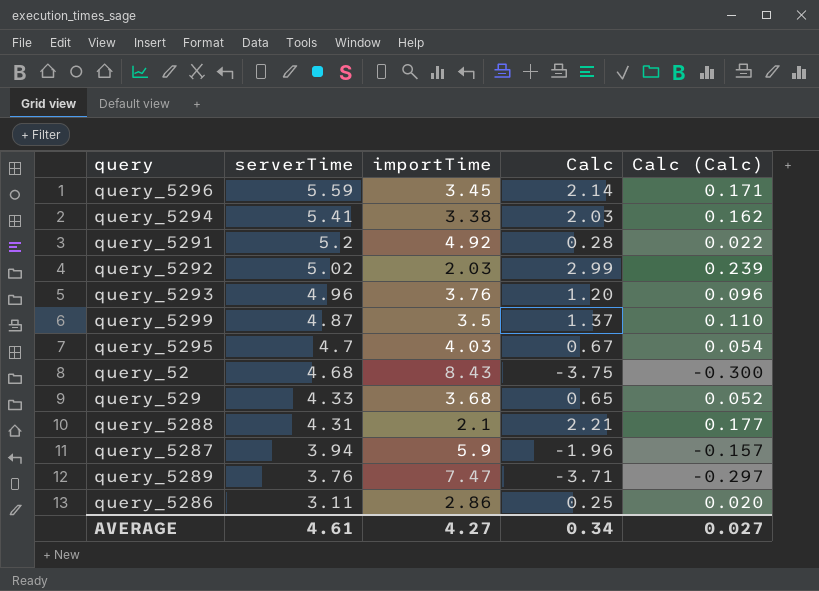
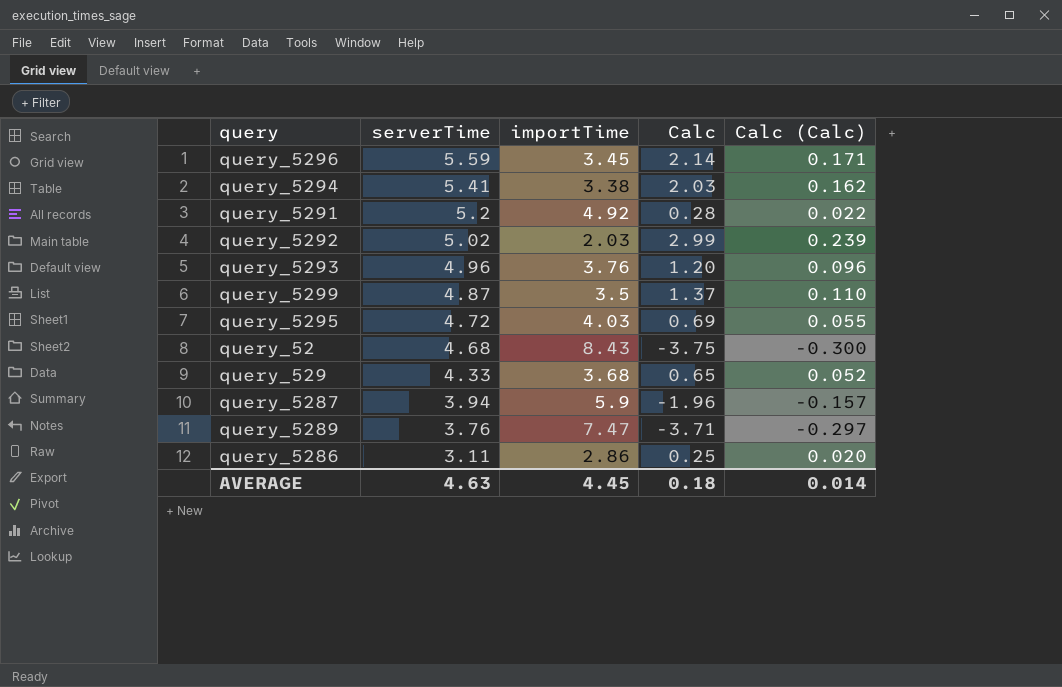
row query_5288: 4.31 | 2.1 | 2.21 | 0.177 -> none
query_5295 | serverTime: 4.7 -> 4.72
query_5295 | Calc: 0.67 -> 0.69
query_5295 | Calc (Calc): 0.054 -> 0.055
AVERAGE | serverTime: 4.61 -> 4.63
AVERAGE | importTime: 4.27 -> 4.45
AVERAGE | Calc: 0.34 -> 0.18
AVERAGE | Calc (Calc): 0.027 -> 0.014

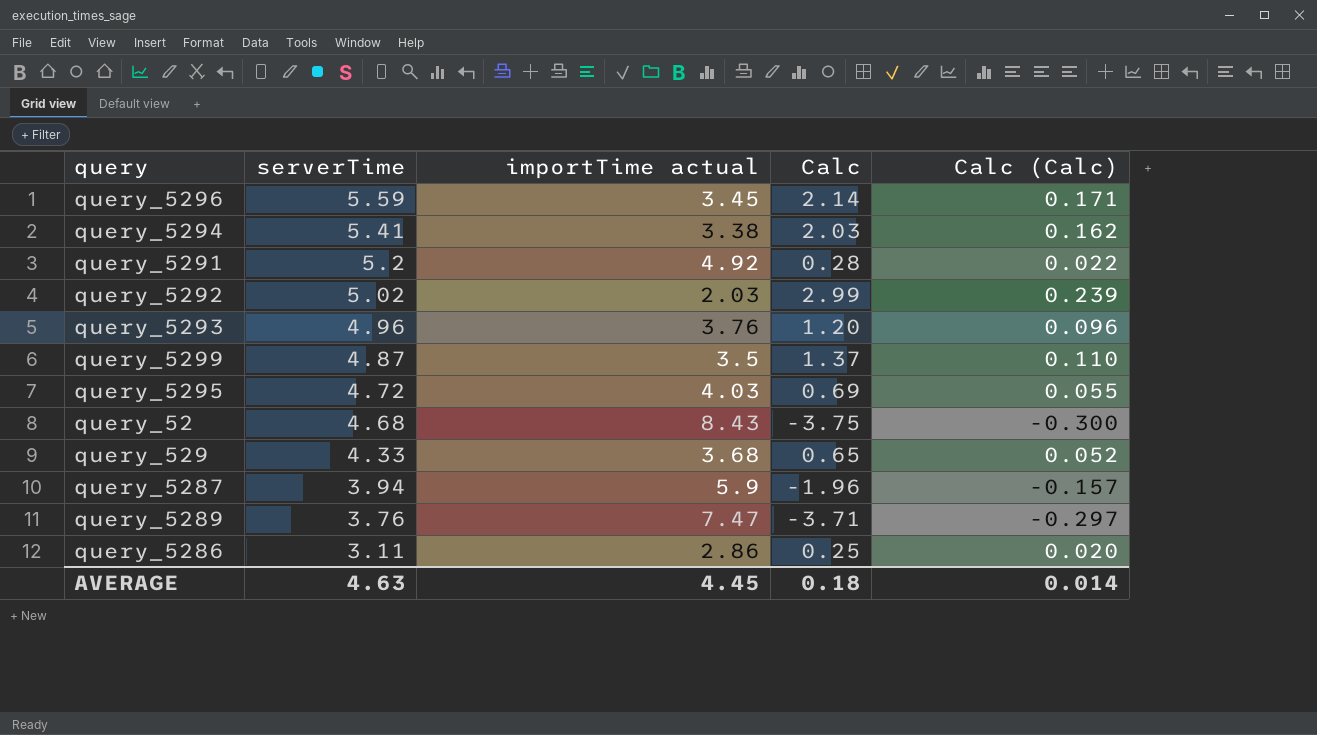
column name: importTime -> importTime actual

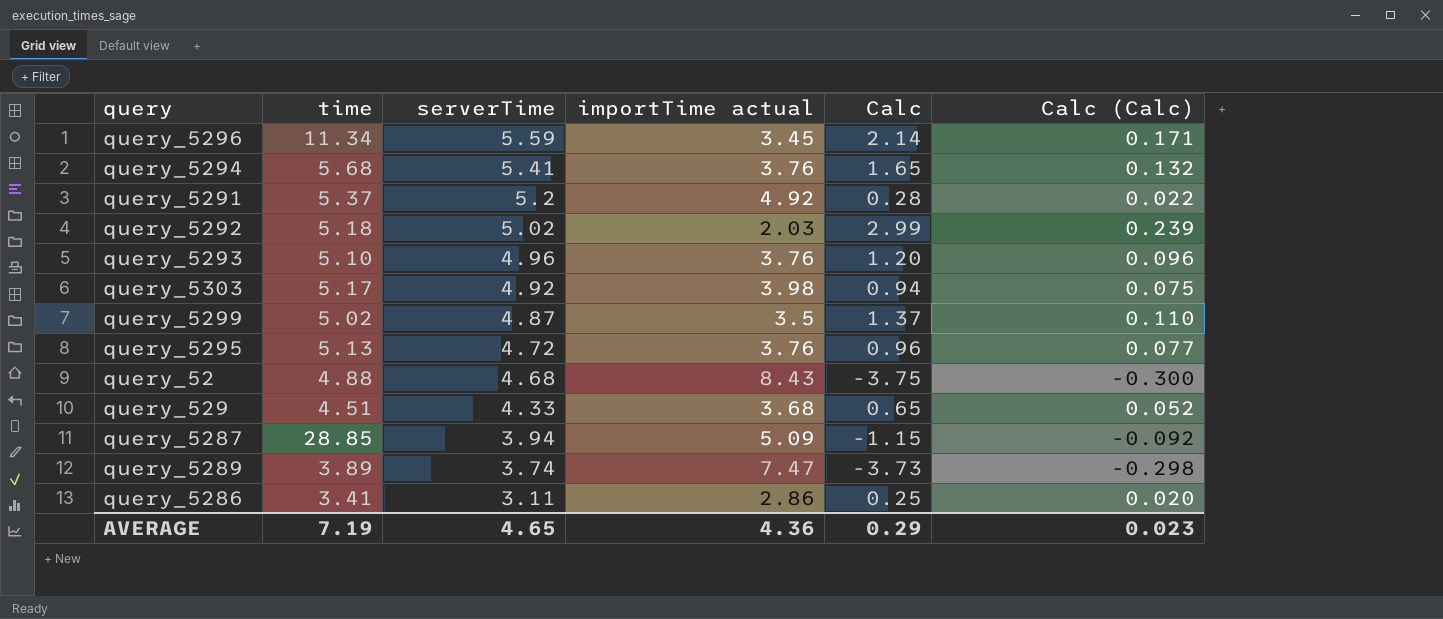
column time | position: none -> 2
query_5294 | importTime actual: 3.38 -> 3.76
query_5294 | Calc: 2.03 -> 1.65
query_5294 | Calc (Calc): 0.162 -> 0.132
row query_5303: none -> 5.17 | 4.92 | 3.98 | 0.94 | 0.075
query_5295 | importTime actual: 4.03 -> 3.76
query_5295 | Calc: 0.69 -> 0.96
query_5295 | Calc (Calc): 0.055 -> 0.077
query_5287 | importTime actual: 5.9 -> 5.09
query_5287 | Calc: -1.96 -> -1.15
query_5287 | Calc (Calc): -0.157 -> -0.092
query_5289 | serverTime: 3.76 -> 3.74
query_5289 | Calc: -3.71 -> -3.73
query_5289 | Calc (Calc): -0.297 -> -0.298
AVERAGE | serverTime: 4.63 -> 4.65
AVERAGE | importTime actual: 4.45 -> 4.36
AVERAGE | Calc: 0.18 -> 0.29
AVERAGE | Calc (Calc): 0.014 -> 0.023

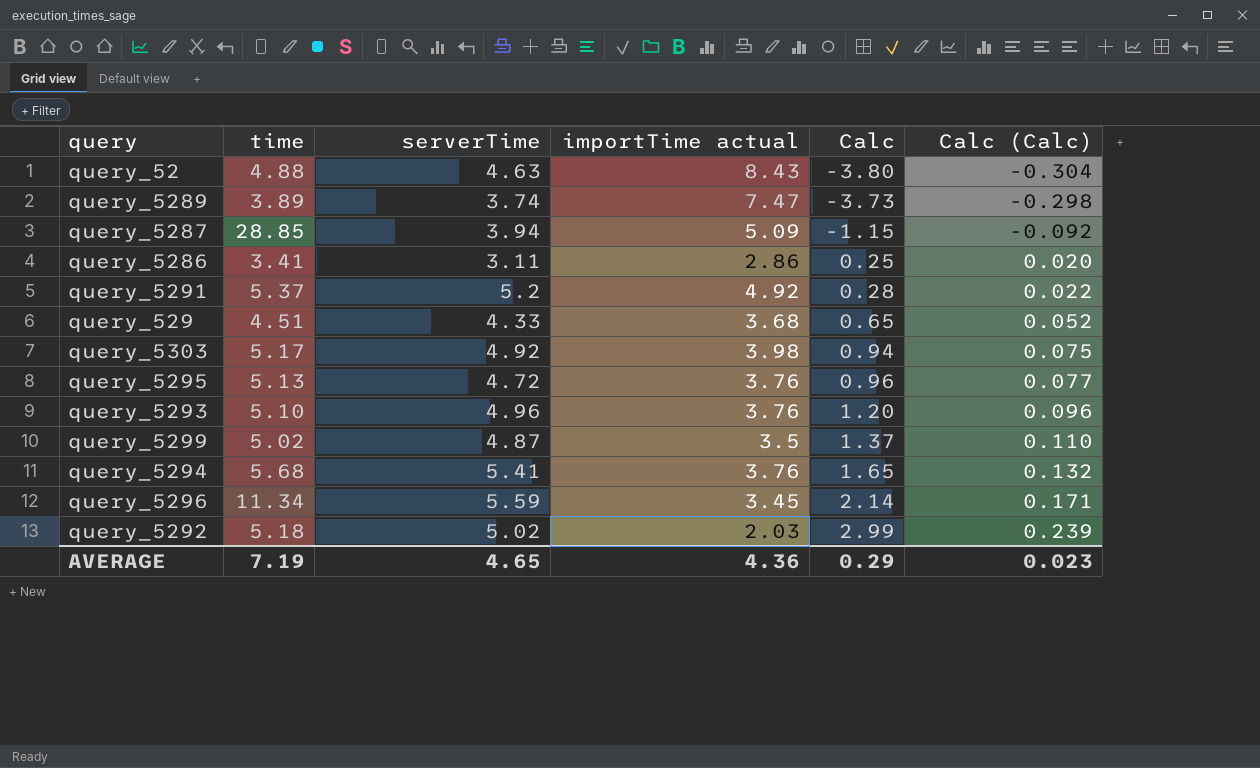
row order: serverTime descending -> Calc ascending
query_52 | serverTime: 4.68 -> 4.63
query_52 | Calc: -3.75 -> -3.80
query_52 | Calc (Calc): -0.300 -> -0.304

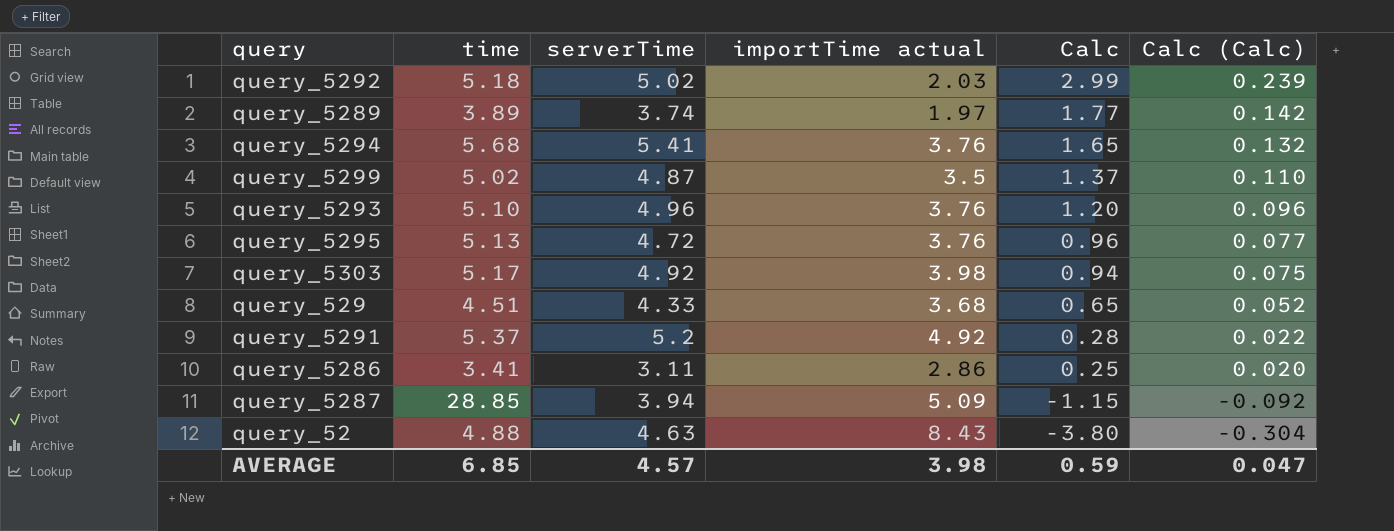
row order: Calc ascending -> Calc descending
row query_5296: 11.34 | 5.59 | 3.45 | 2.14 | 0.171 -> none
query_5289 | importTime actual: 7.47 -> 1.97
query_5289 | Calc: -3.73 -> 1.77
query_5289 | Calc (Calc): -0.298 -> 0.142
AVERAGE | time: 7.19 -> 6.85
AVERAGE | serverTime: 4.65 -> 4.57
AVERAGE | importTime actual: 4.36 -> 3.98
AVERAGE | Calc: 0.29 -> 0.59
AVERAGE | Calc (Calc): 0.023 -> 0.047

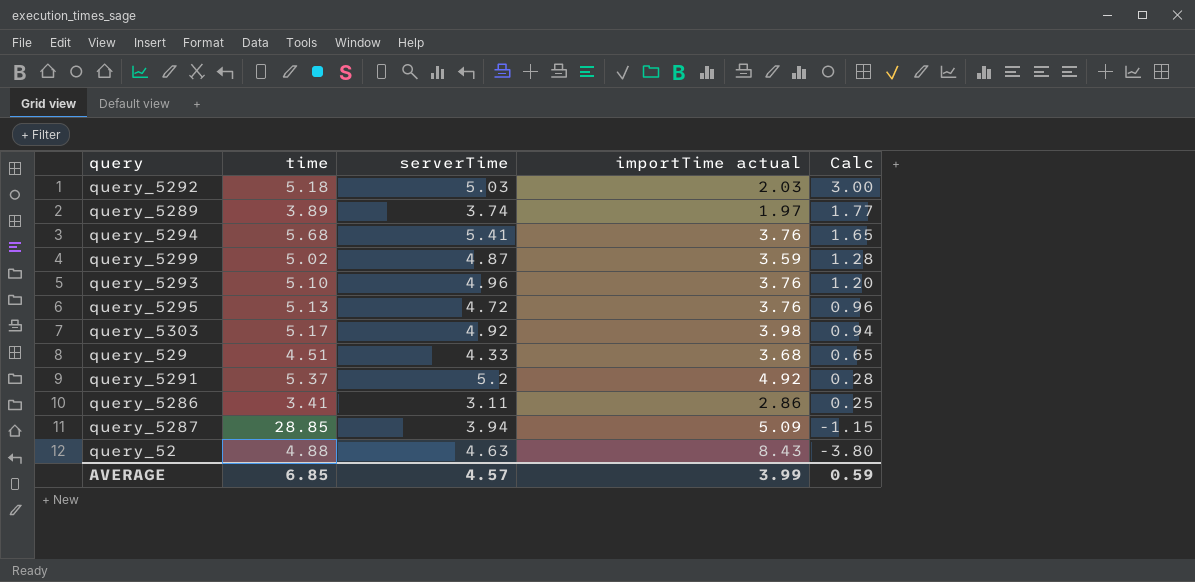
column Calc (Calc) | formula: [Calc] * 0.08 -> none
query_5292 | serverTime: 5.02 -> 5.03
query_5292 | Calc: 2.99 -> 3.00
query_5299 | importTime actual: 3.5 -> 3.59
query_5299 | Calc: 1.37 -> 1.28
AVERAGE | importTime actual: 3.98 -> 3.99

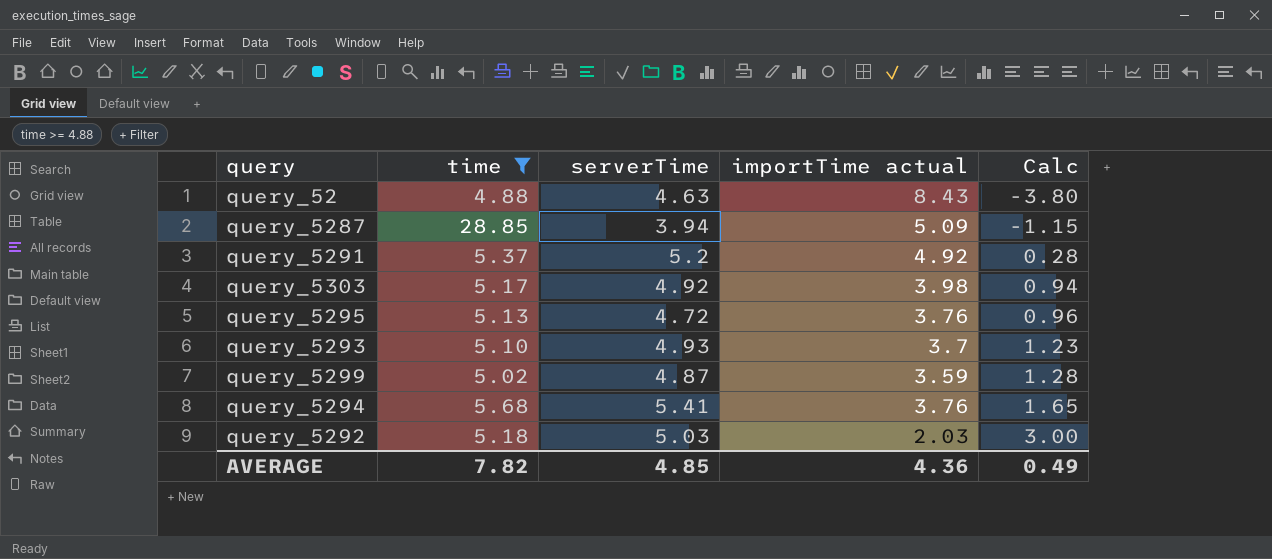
filter: none -> time >= 4.88
row order: Calc descending -> Calc ascending
query_5293 | serverTime: 4.96 -> 4.93
query_5293 | importTime actual: 3.76 -> 3.7
query_5293 | Calc: 1.20 -> 1.23
AVERAGE | time: 6.85 -> 7.82
AVERAGE | serverTime: 4.57 -> 4.85
AVERAGE | importTime actual: 3.99 -> 4.36
AVERAGE | Calc: 0.59 -> 0.49

